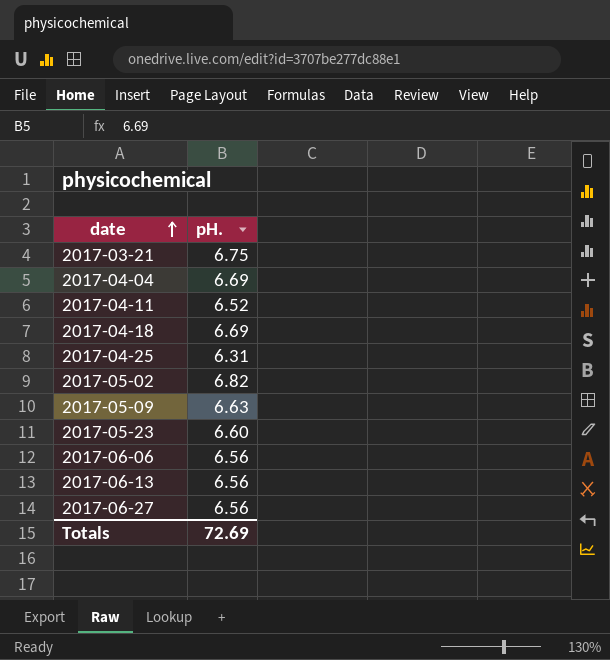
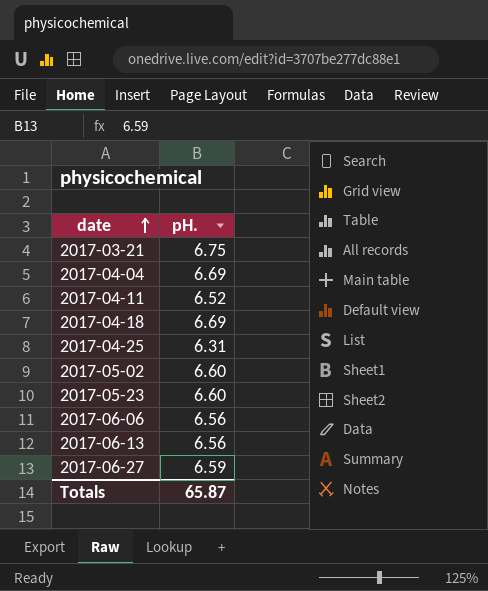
row 2017-05-09: 6.63 -> none
2017-05-02 | pH.: 6.82 -> 6.60
2017-06-27 | pH.: 6.56 -> 6.59
Totals | pH.: 72.69 -> 65.87

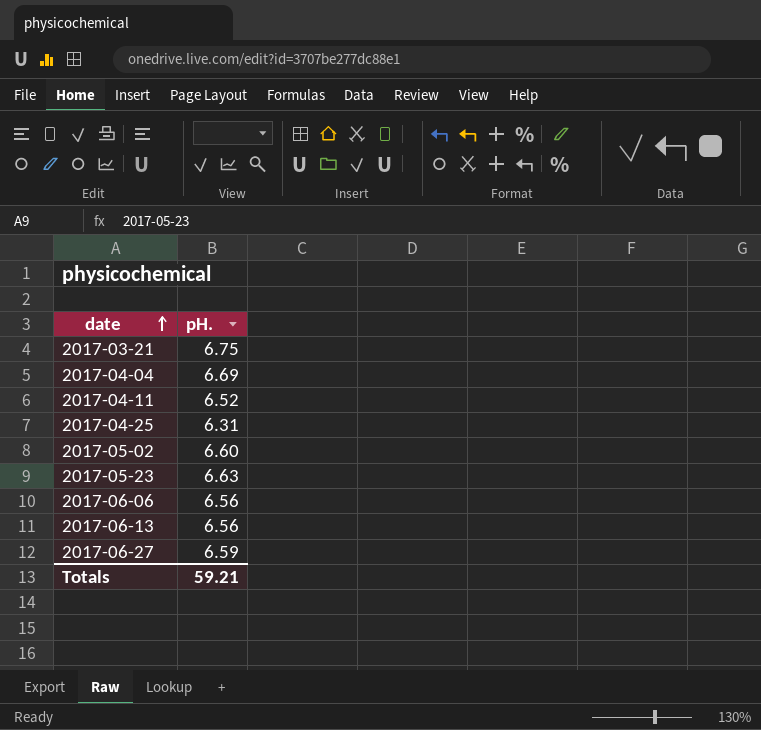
row 2017-04-18: 6.69 -> none
2017-05-23 | pH.: 6.60 -> 6.63
Totals | pH.: 65.87 -> 59.21

